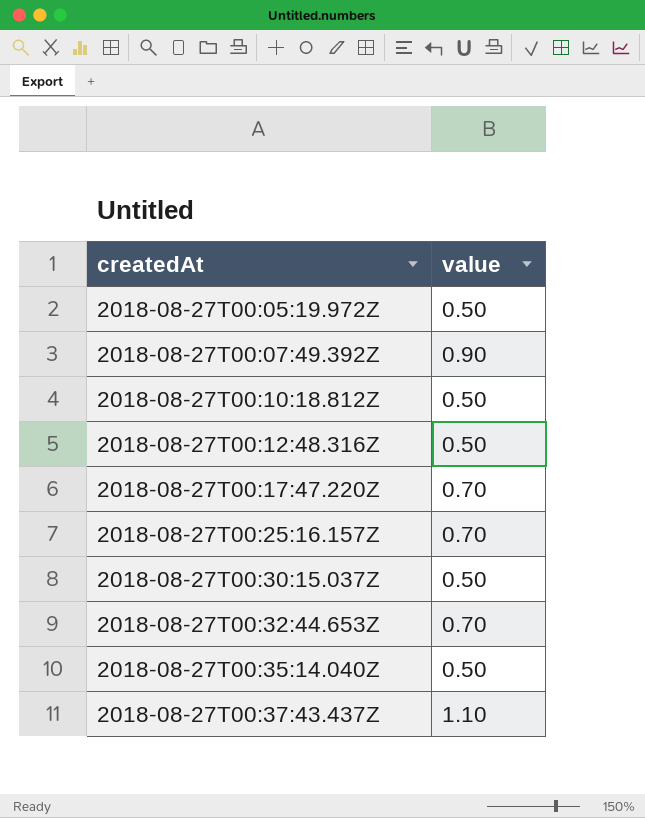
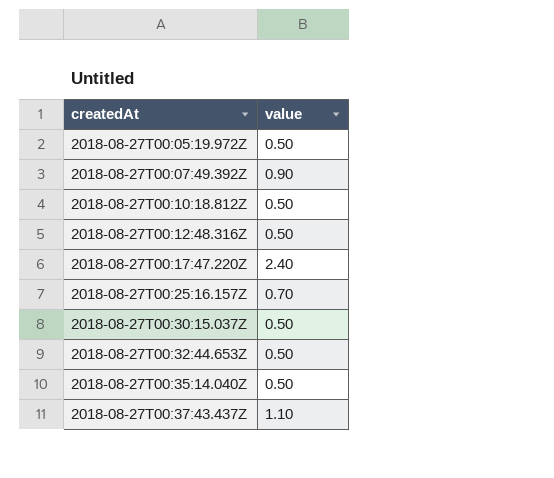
2018-08-27T00:17:47.220Z | value: 0.70 -> 2.40
2018-08-27T00:32:44.653Z | value: 0.70 -> 0.50

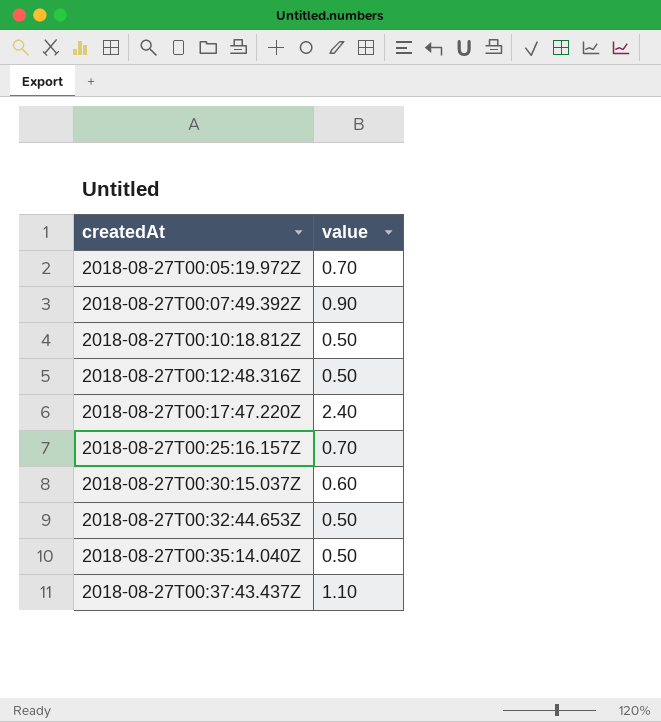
2018-08-27T00:05:19.972Z | value: 0.50 -> 0.70
2018-08-27T00:30:15.037Z | value: 0.50 -> 0.60

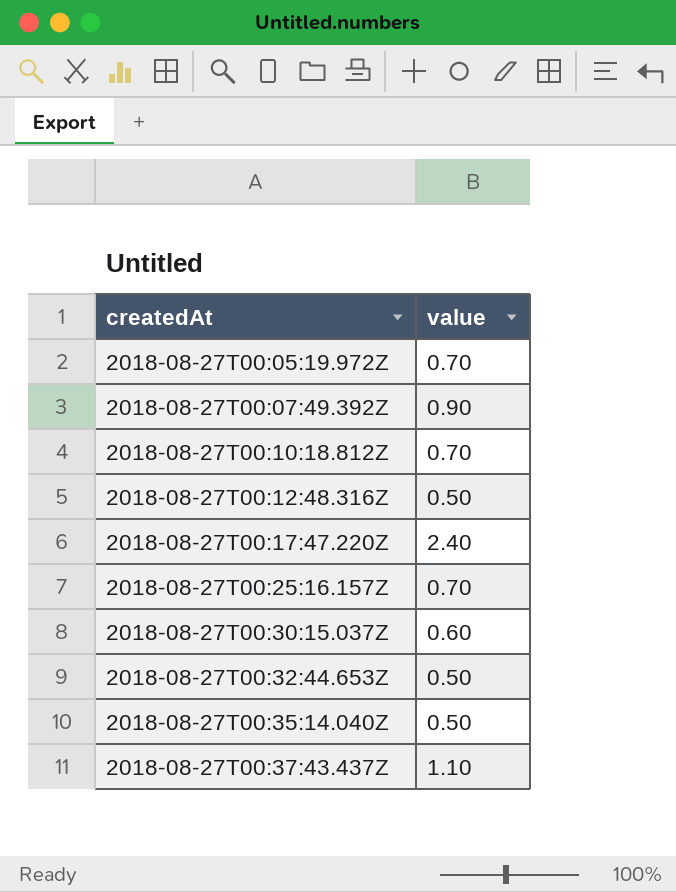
2018-08-27T00:10:18.812Z | value: 0.50 -> 0.70

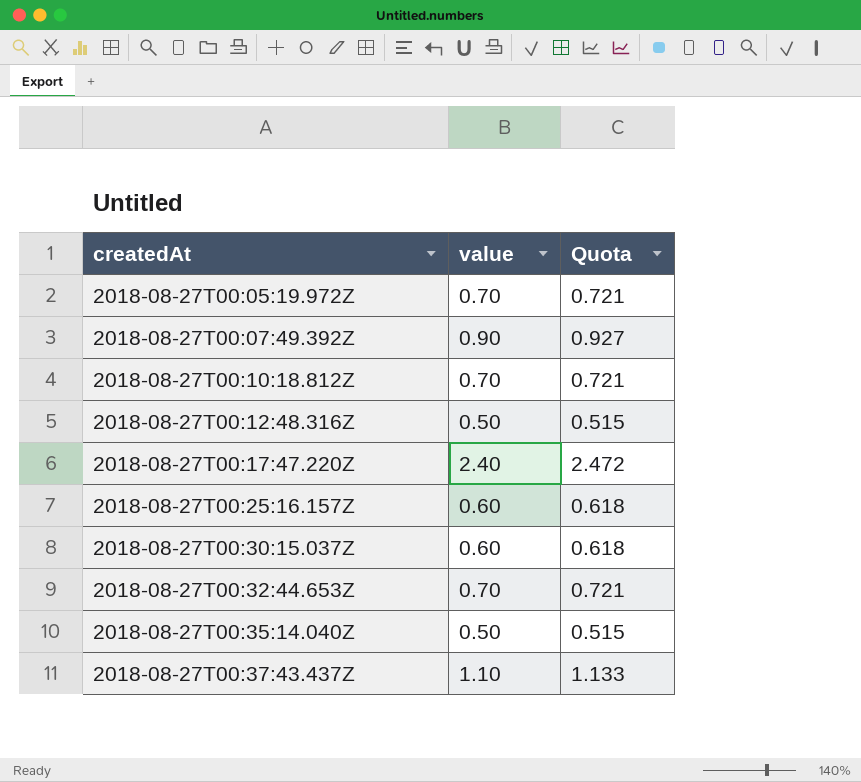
column Quota | formula: none -> [value] * 1.03
2018-08-27T00:25:16.157Z | value: 0.70 -> 0.60
2018-08-27T00:32:44.653Z | value: 0.50 -> 0.70

